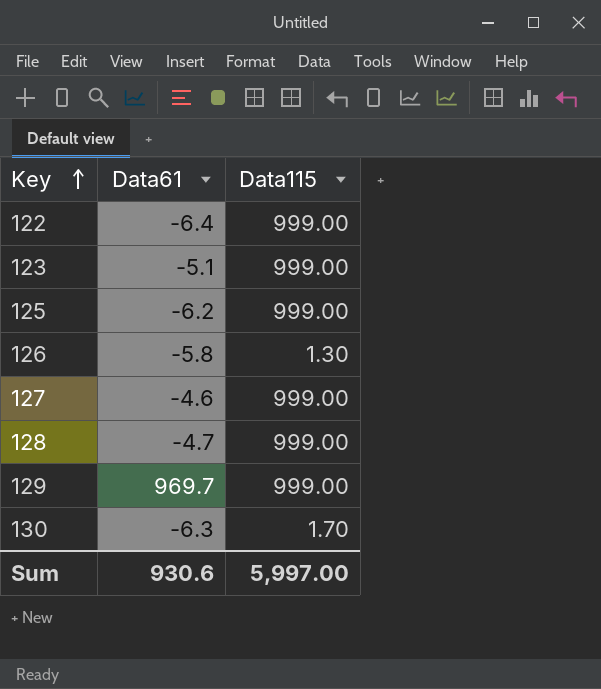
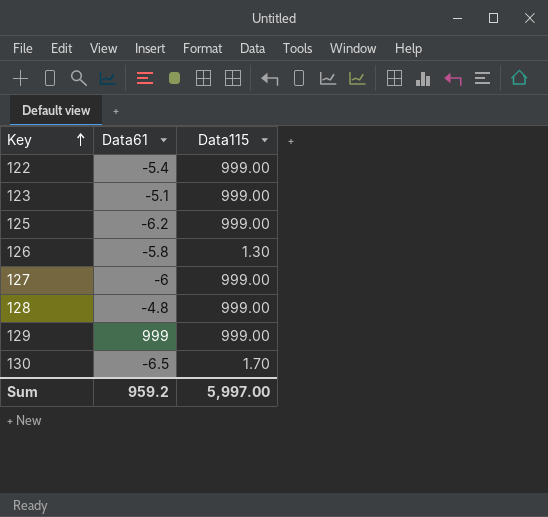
122 | Data61: -6.4 -> -5.4
127 | Data61: -4.6 -> -6
128 | Data61: -4.7 -> -4.8
129 | Data61: 969.7 -> 999
130 | Data61: -6.3 -> -6.5
Sum | Data61: 930.6 -> 959.2

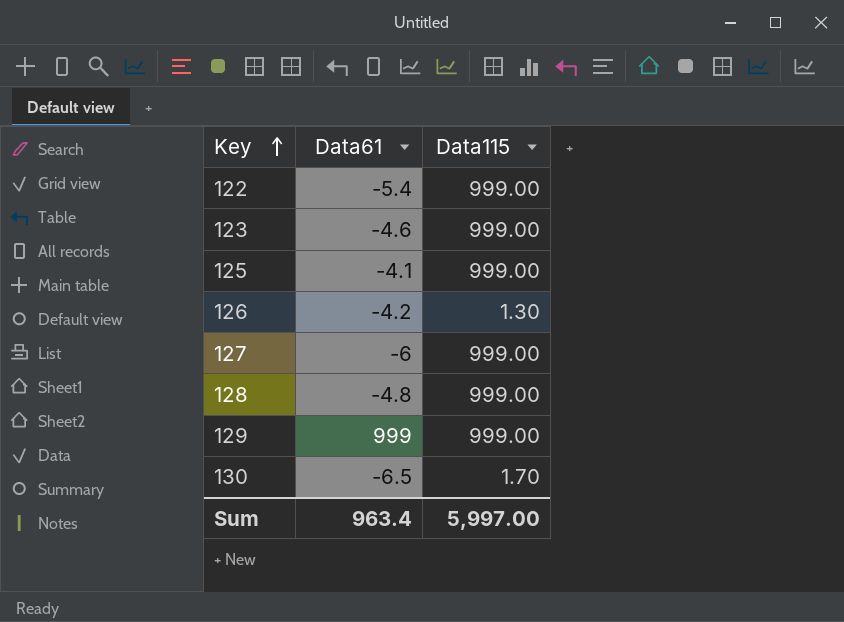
123 | Data61: -5.1 -> -4.6
125 | Data61: -6.2 -> -4.1
126 | Data61: -5.8 -> -4.2
Sum | Data61: 959.2 -> 963.4

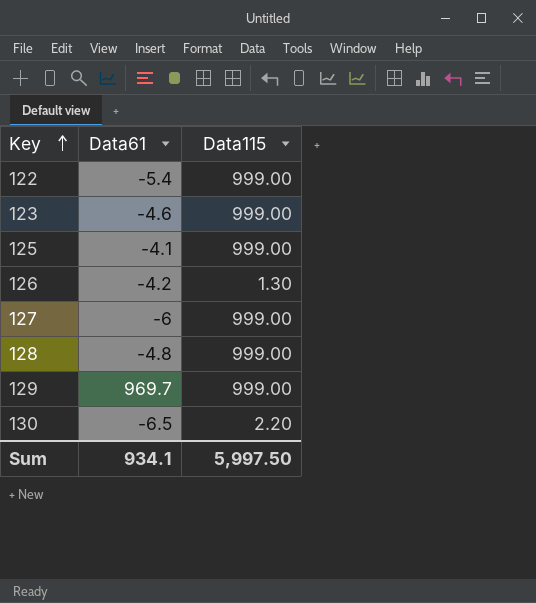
129 | Data61: 999 -> 969.7
130 | Data115: 1.70 -> 2.20
Sum | Data61: 963.4 -> 934.1
Sum | Data115: 5,997.00 -> 5,997.50

